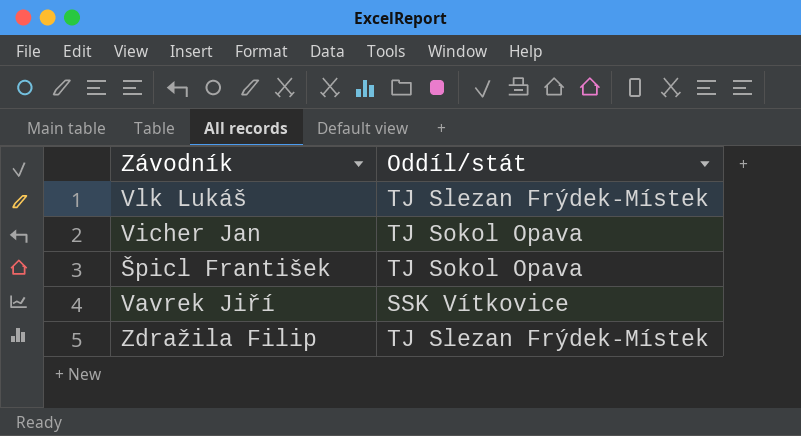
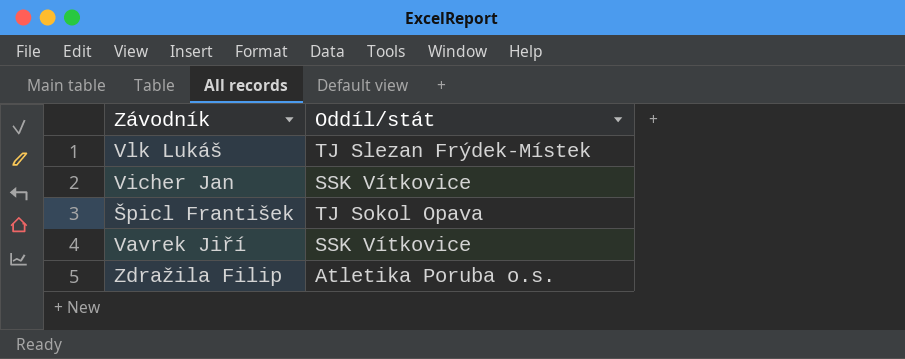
Vicher Jan | Oddíl/stát: TJ Sokol Opava -> SSK Vítkovice
Zdražila Filip | Oddíl/stát: TJ Slezan Frýdek-Místek -> Atletika Poruba o.s.

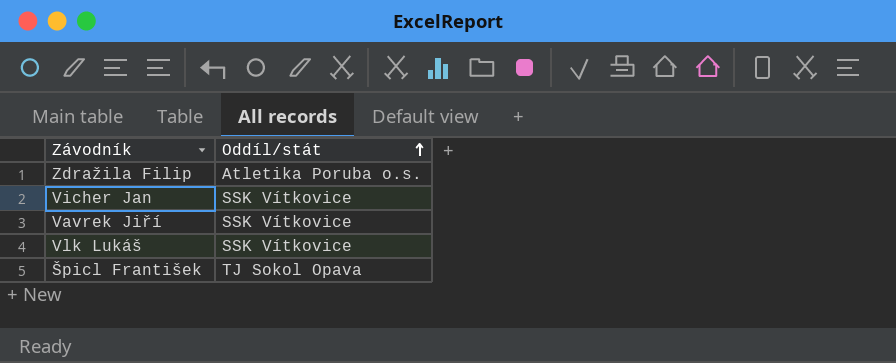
row order: none -> Oddíl/stát ascending
Vlk Lukáš | Oddíl/stát: TJ Slezan Frýdek-Místek -> SSK Vítkovice

